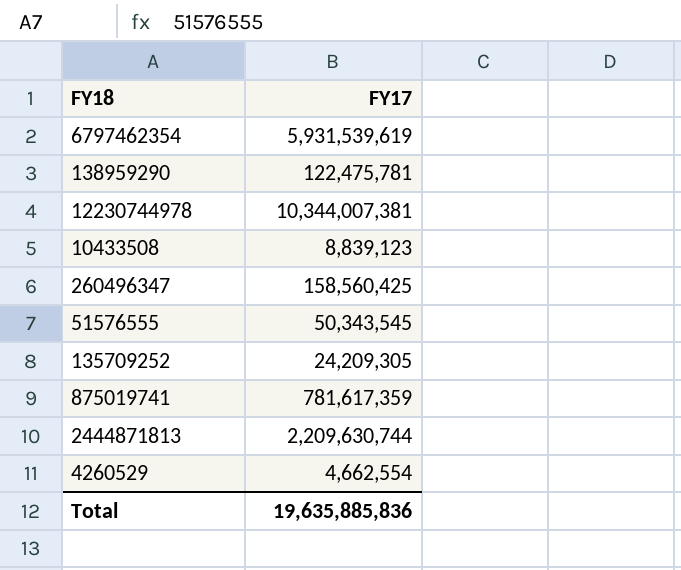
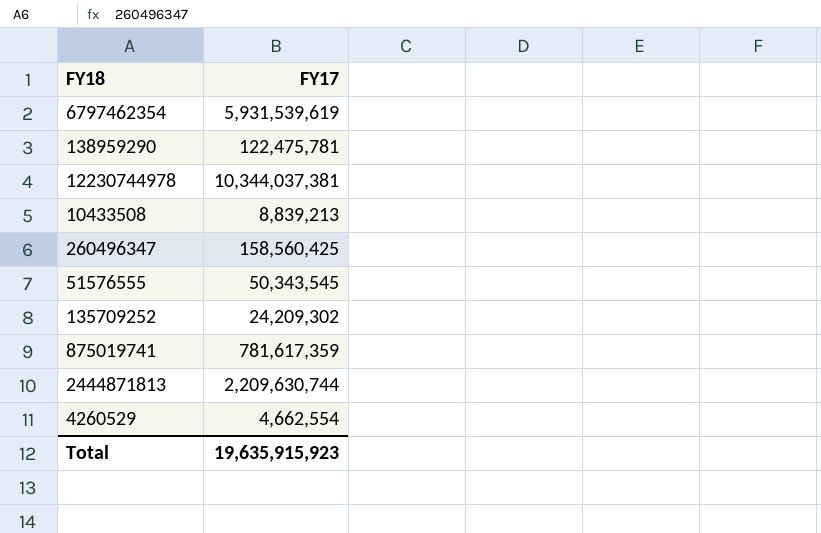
12230744978 | FY17: 10,344,007,381 -> 10,344,037,381
10433508 | FY17: 8,839,123 -> 8,839,213
135709252 | FY17: 24,209,305 -> 24,209,302
Total | FY17: 19,635,885,836 -> 19,635,915,923

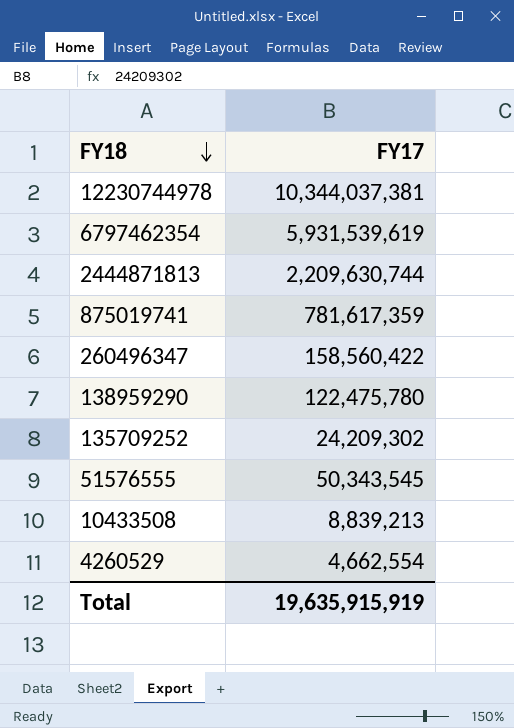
row order: none -> FY18 descending
260496347 | FY17: 158,560,425 -> 158,560,422
138959290 | FY17: 122,475,781 -> 122,475,780
Total | FY17: 19,635,915,923 -> 19,635,915,919

